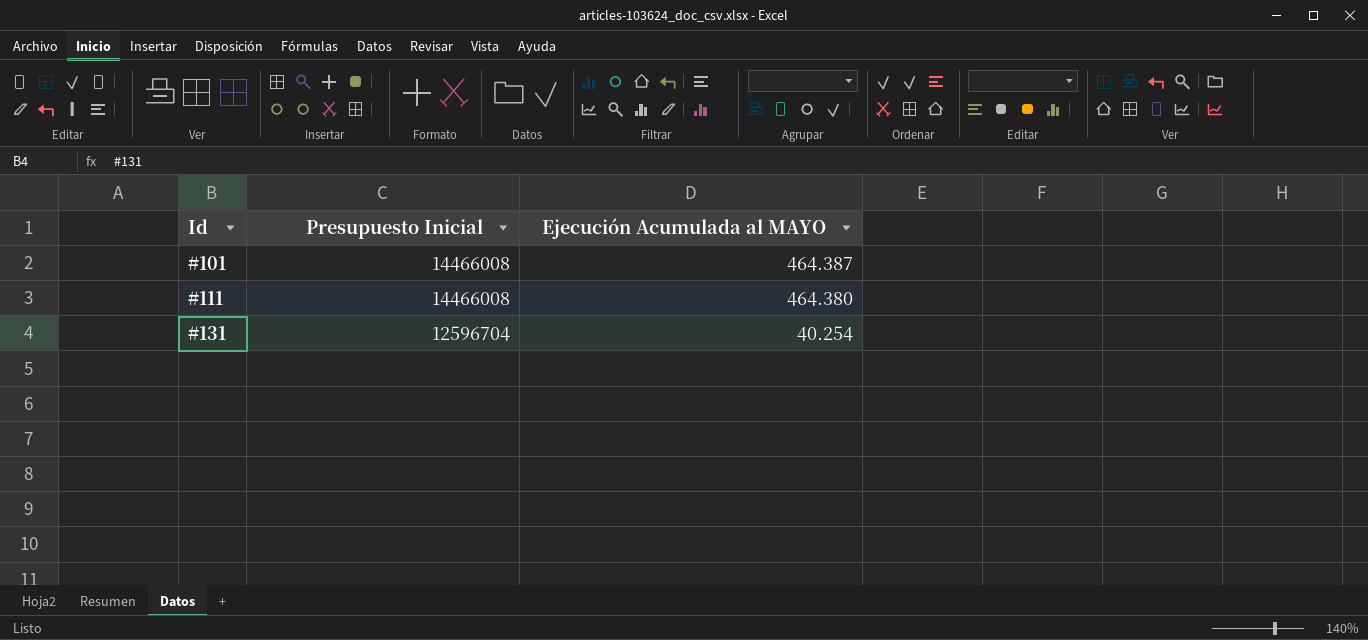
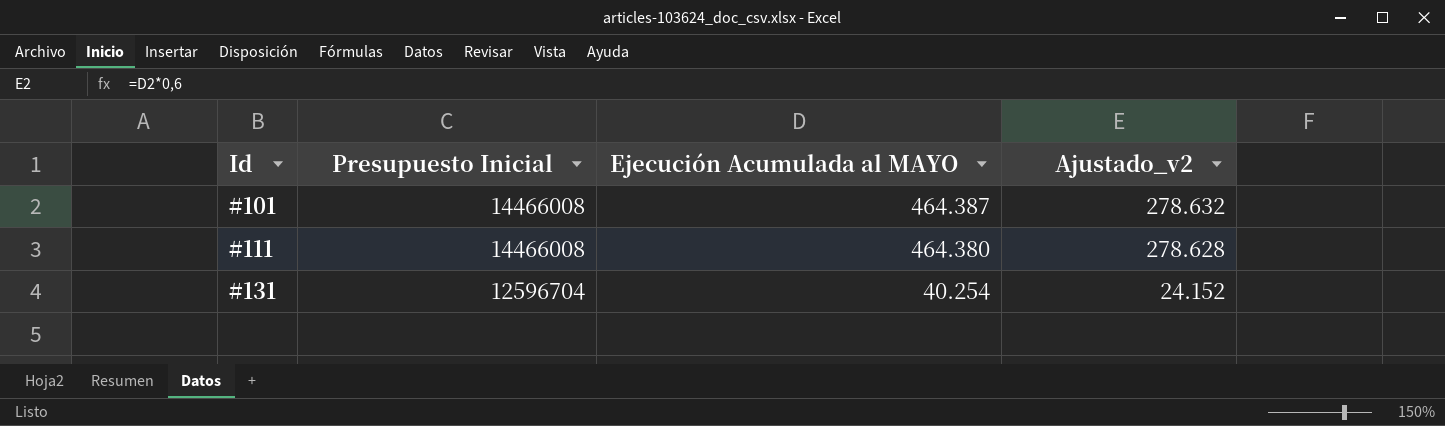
column Ajustado_v2 | formula: none -> [Ejecución Acumulada al MAYO] * 0,6

